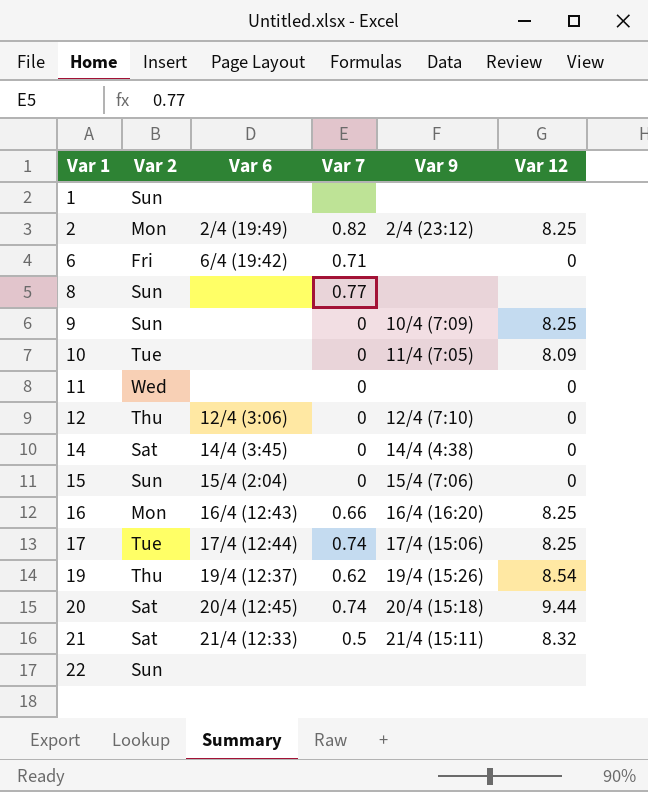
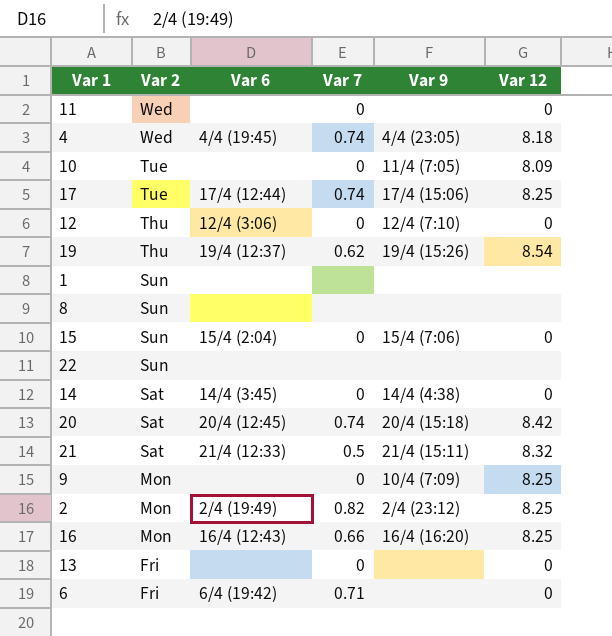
row order: Var 1 ascending -> Var 2 descending
row 4: none -> Wed | 4/4 (19:45) | 0.74 | 4/4 (23:05) | 8.18
8 | Var 7: 0.77 -> none
20 | Var 12: 9.44 -> 8.42
9 | Var 2: Sun -> Mon
row 13: none -> Fri | none | 0 | none | 0

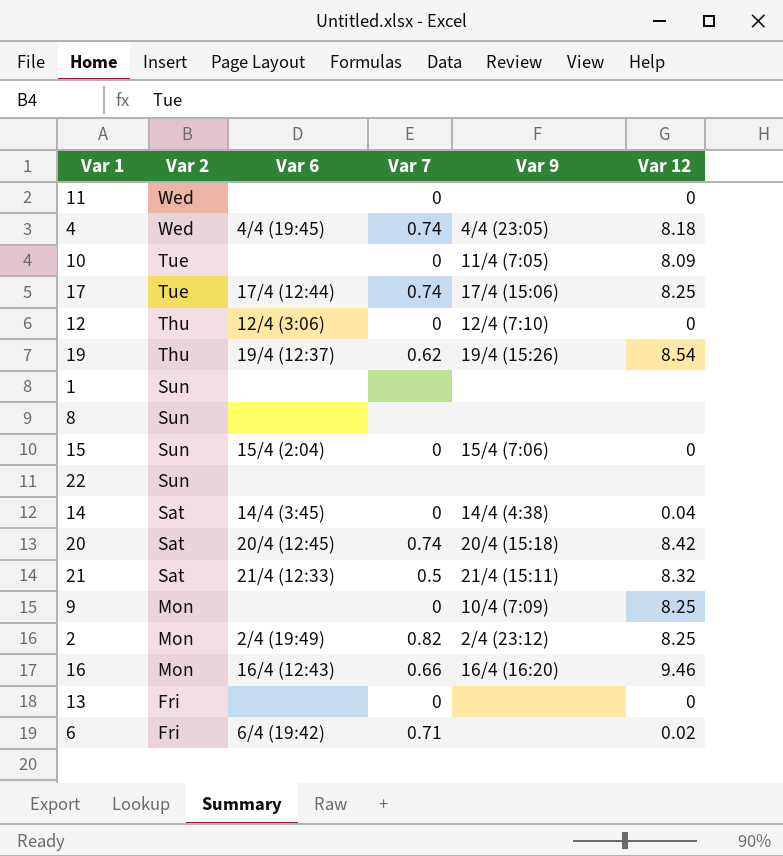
14 | Var 12: 0 -> 0.04
16 | Var 12: 8.25 -> 9.46
6 | Var 12: 0 -> 0.02

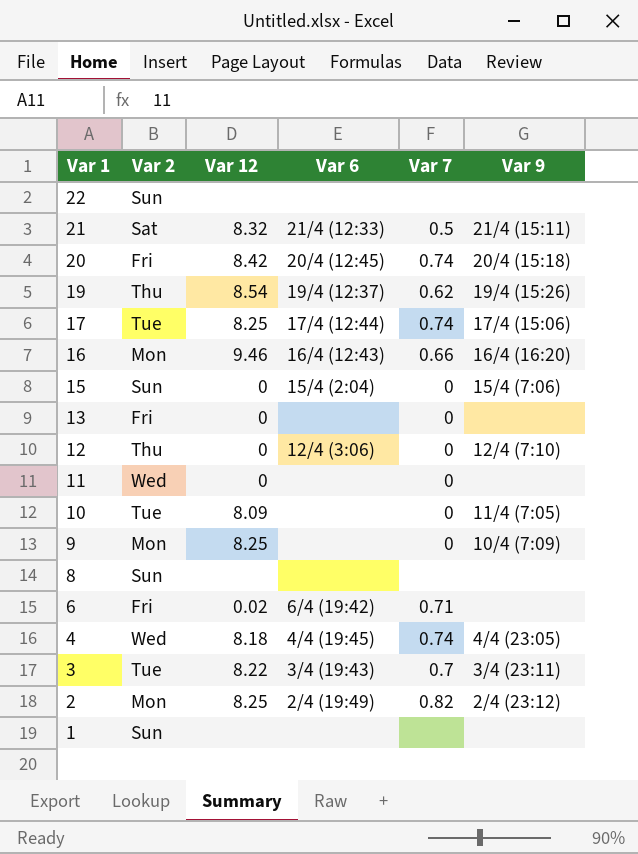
row order: Var 2 descending -> Var 1 descending
column Var 12 | position: 6 -> 3
row 14: Sat | 14/4 (3:45) | 0 | 14/4 (4:38) | 0.04 -> none
20 | Var 2: Sat -> Fri
row 3: none -> Tue | 8.22 | 3/4 (19:43) | 0.7 | 3/4 (23:11)

